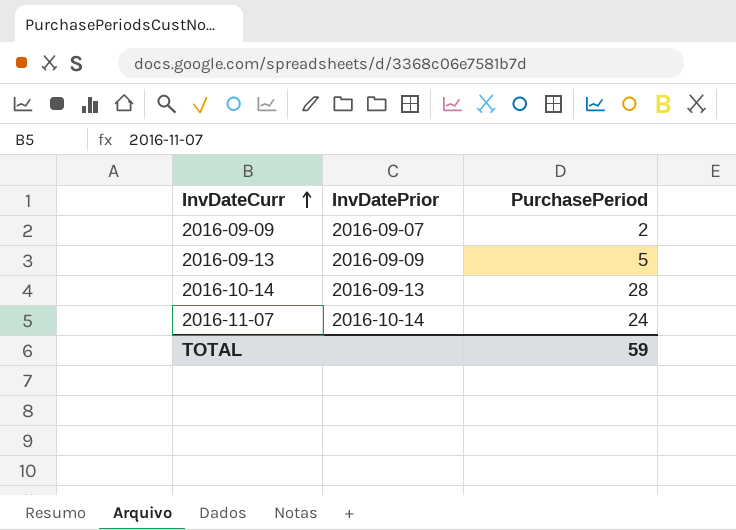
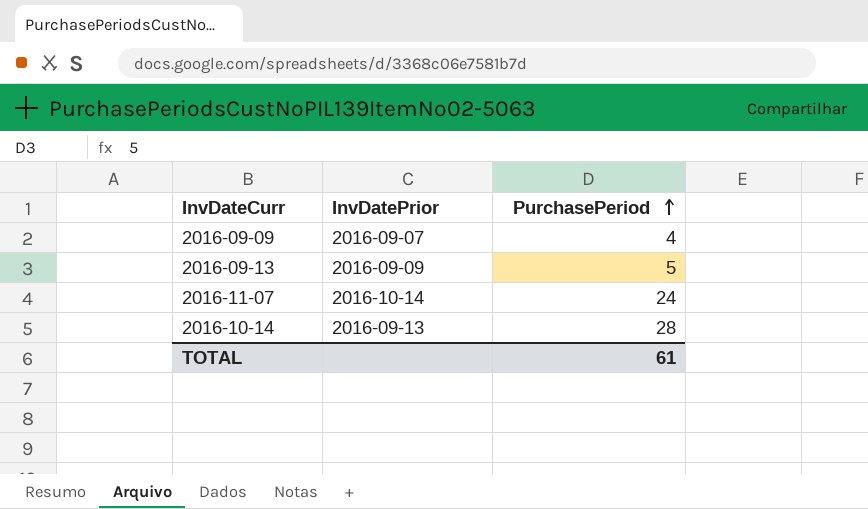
row order: InvDateCurr ascending -> PurchasePeriod ascending
2016-09-09 | PurchasePeriod: 2 -> 4
TOTAL | PurchasePeriod: 59 -> 61

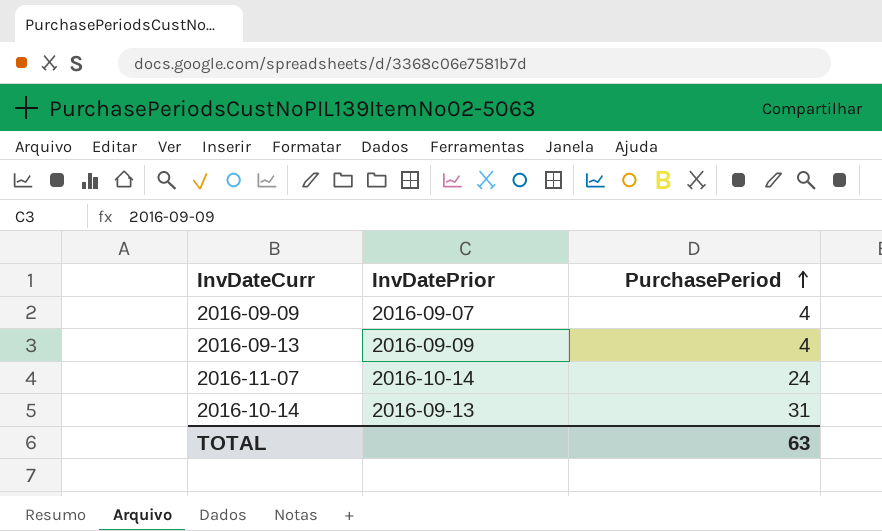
2016-09-13 | PurchasePeriod: 5 -> 4
2016-10-14 | PurchasePeriod: 28 -> 31
TOTAL | PurchasePeriod: 61 -> 63

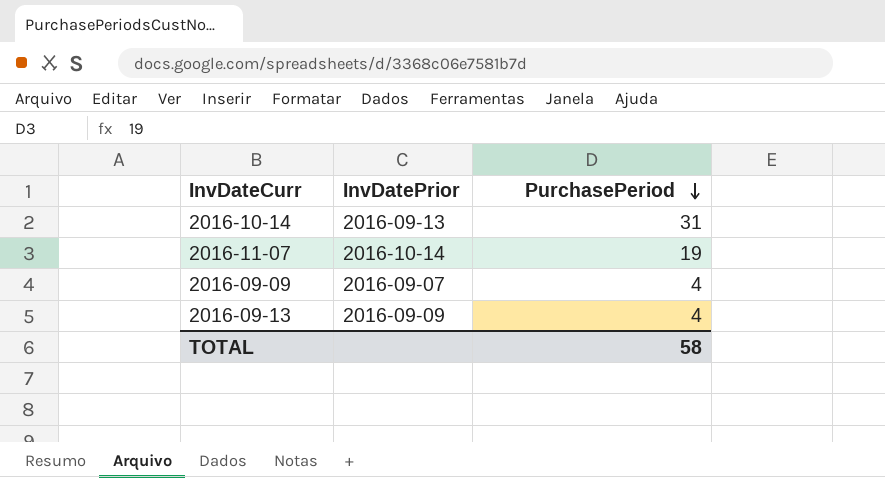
row order: PurchasePeriod ascending -> PurchasePeriod descending
2016-11-07 | PurchasePeriod: 24 -> 19
TOTAL | PurchasePeriod: 63 -> 58

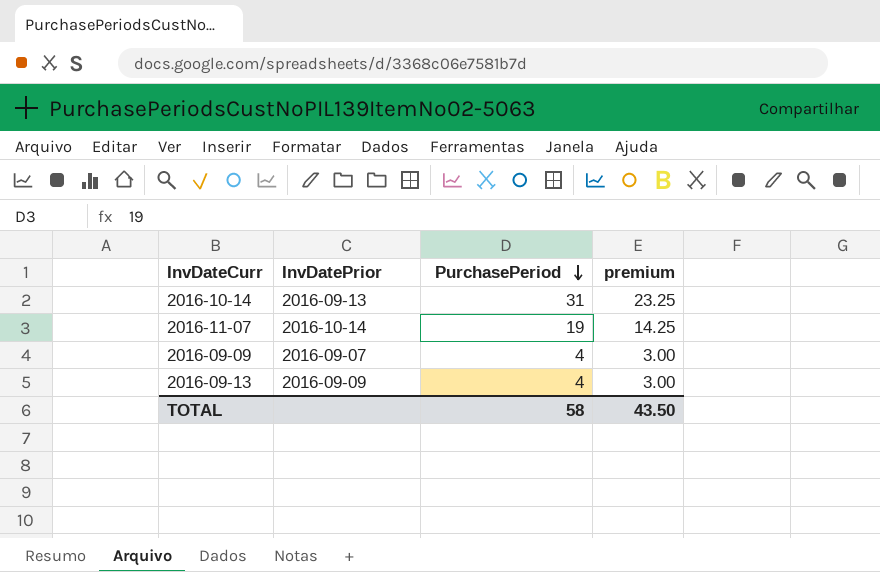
column premium | formula: none -> [PurchasePeriod] * 0.75

